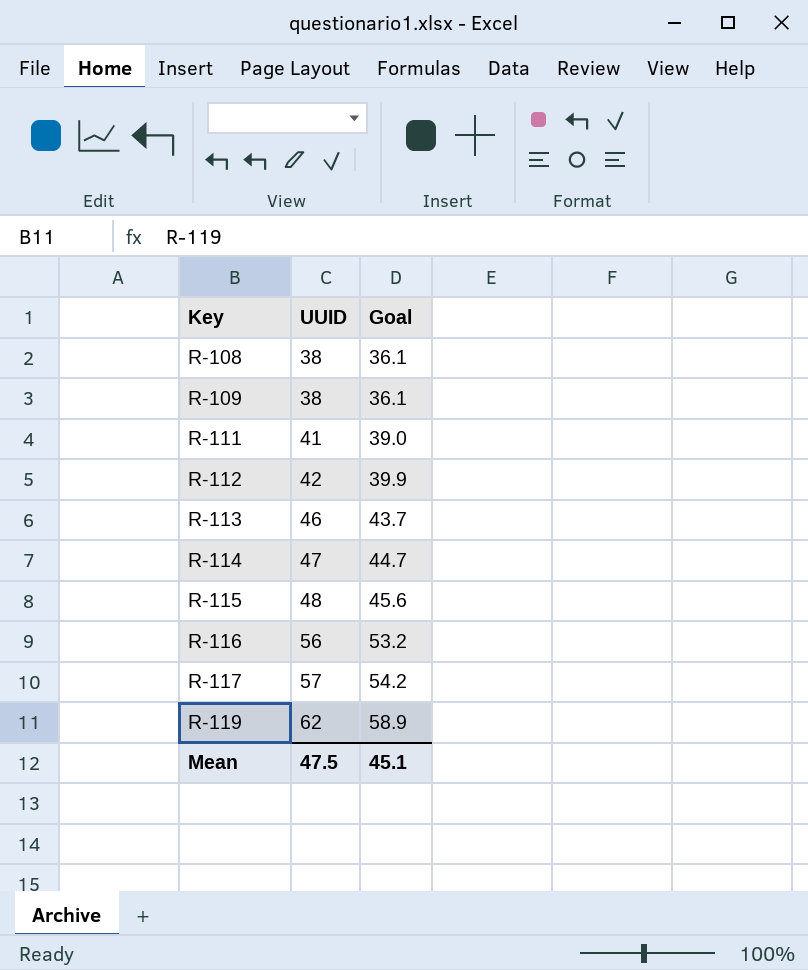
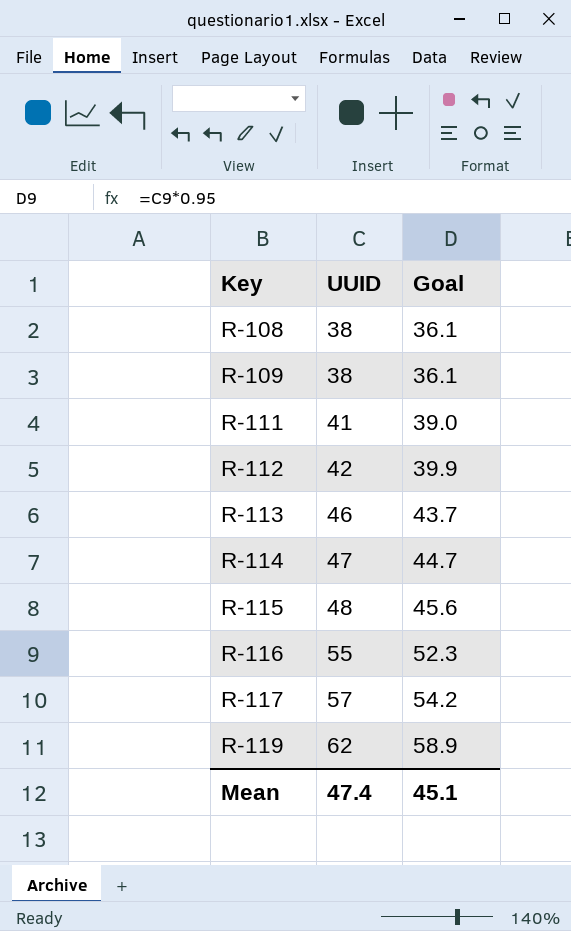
R-116 | UUID: 56 -> 55
R-116 | Goal: 53.2 -> 52.3
Mean | UUID: 47.5 -> 47.4

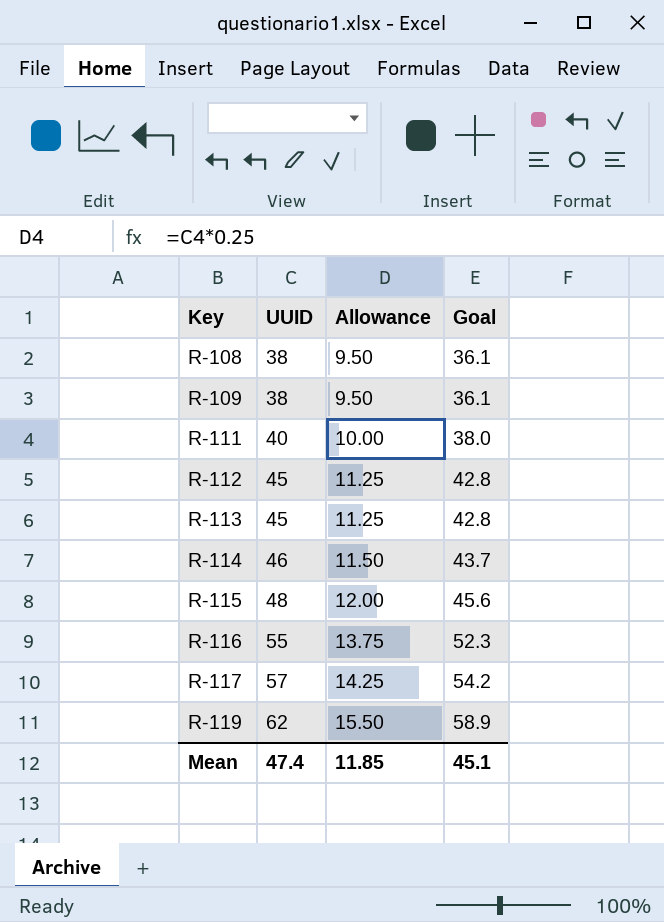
column Allowance | formula: none -> [UUID] * 0.25
R-111 | UUID: 41 -> 40
R-111 | Goal: 39.0 -> 38.0
R-112 | UUID: 42 -> 45
R-112 | Goal: 39.9 -> 42.8
R-113 | UUID: 46 -> 45
R-113 | Goal: 43.7 -> 42.8
R-114 | UUID: 47 -> 46
R-114 | Goal: 44.7 -> 43.7

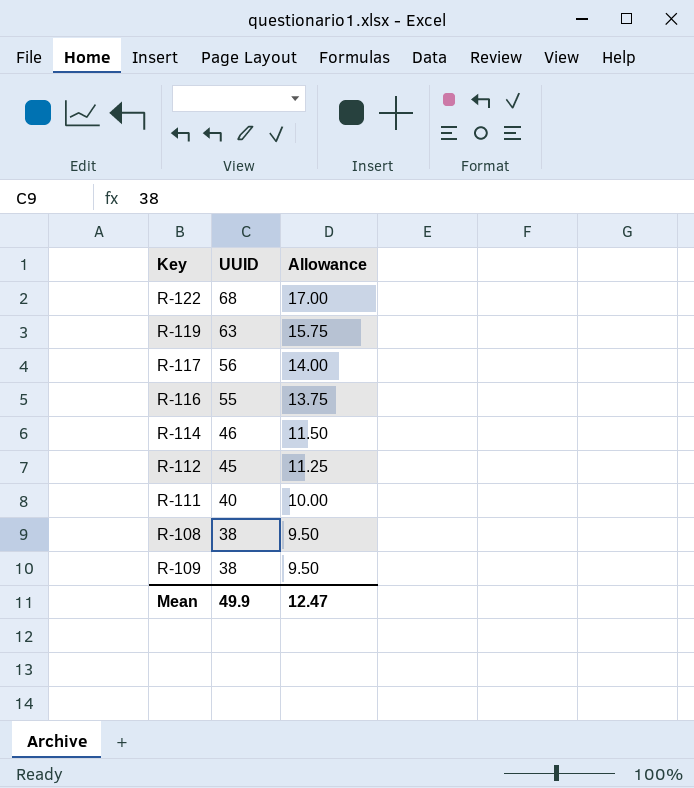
row order: Key ascending -> UUID descending
column Goal | formula: [UUID] * 0.95 -> none
row R-113: 45 | 11.25 | 42.8 -> none
row R-115: 48 | 12.00 | 45.6 -> none
row R-122: none -> 68 | 17.00
R-119 | UUID: 62 -> 63
R-119 | Allowance: 15.50 -> 15.75
R-117 | UUID: 57 -> 56
R-117 | Allowance: 14.25 -> 14.00
Mean | UUID: 47.4 -> 49.9
Mean | Allowance: 11.85 -> 12.47

